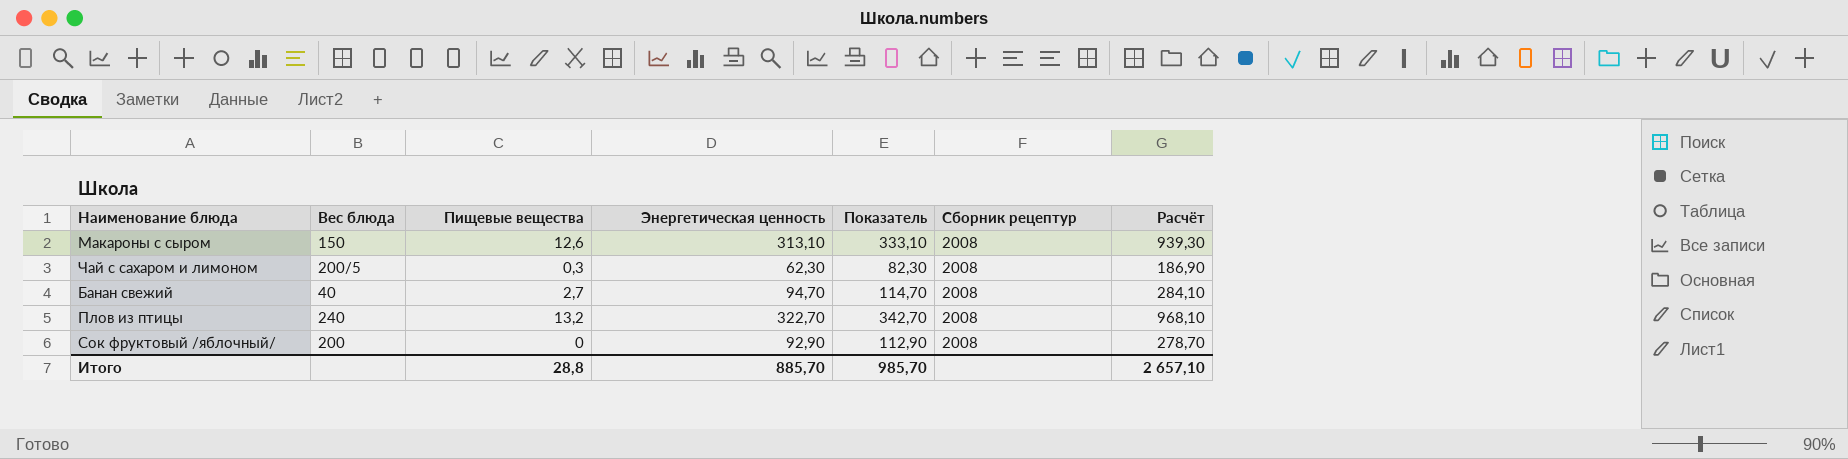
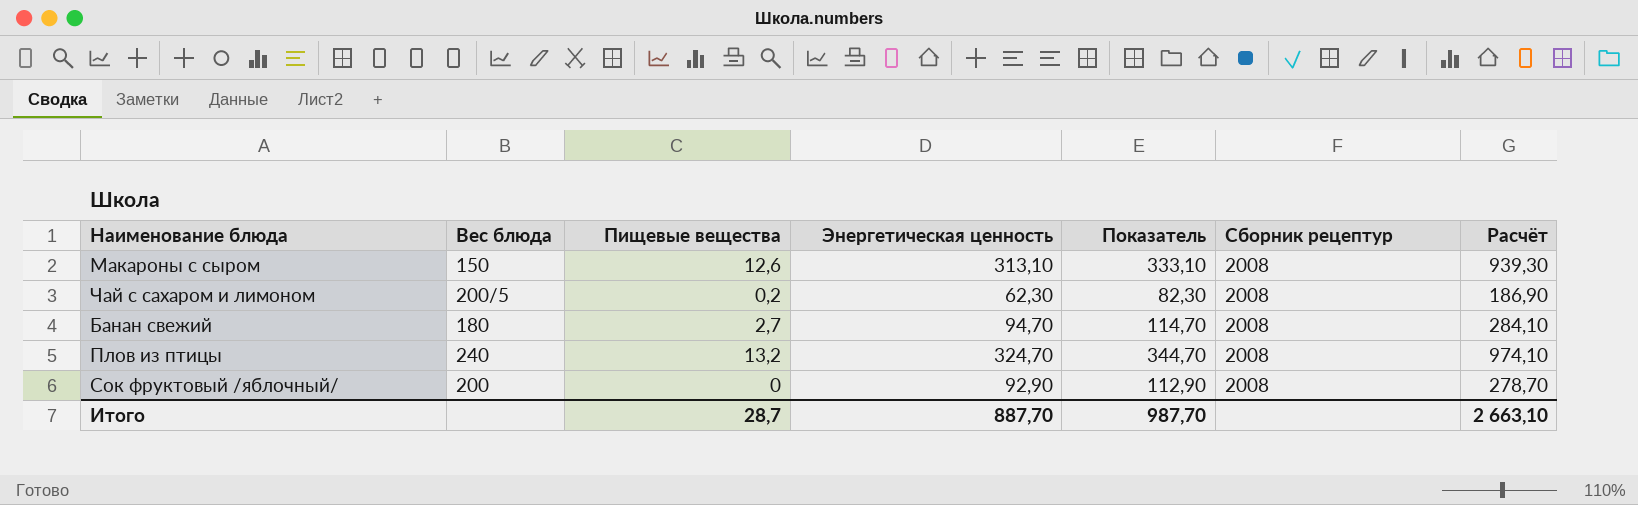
Чай с сахаром и лимоном | Пищевые вещества: 0,3 -> 0,2
Банан свежий | Вес блюда: 40 -> 180
Плов из птицы | Энергетическая ценность: 322,70 -> 324,70
Плов из птицы | Показатель: 342,70 -> 344,70
Плов из птицы | Расчёт: 968,10 -> 974,10
Итого | Пищевые вещества: 28,8 -> 28,7
Итого | Энергетическая ценность: 885,70 -> 887,70
Итого | Показатель: 985,70 -> 987,70
Итого | Расчёт: 2 657,10 -> 2 663,10

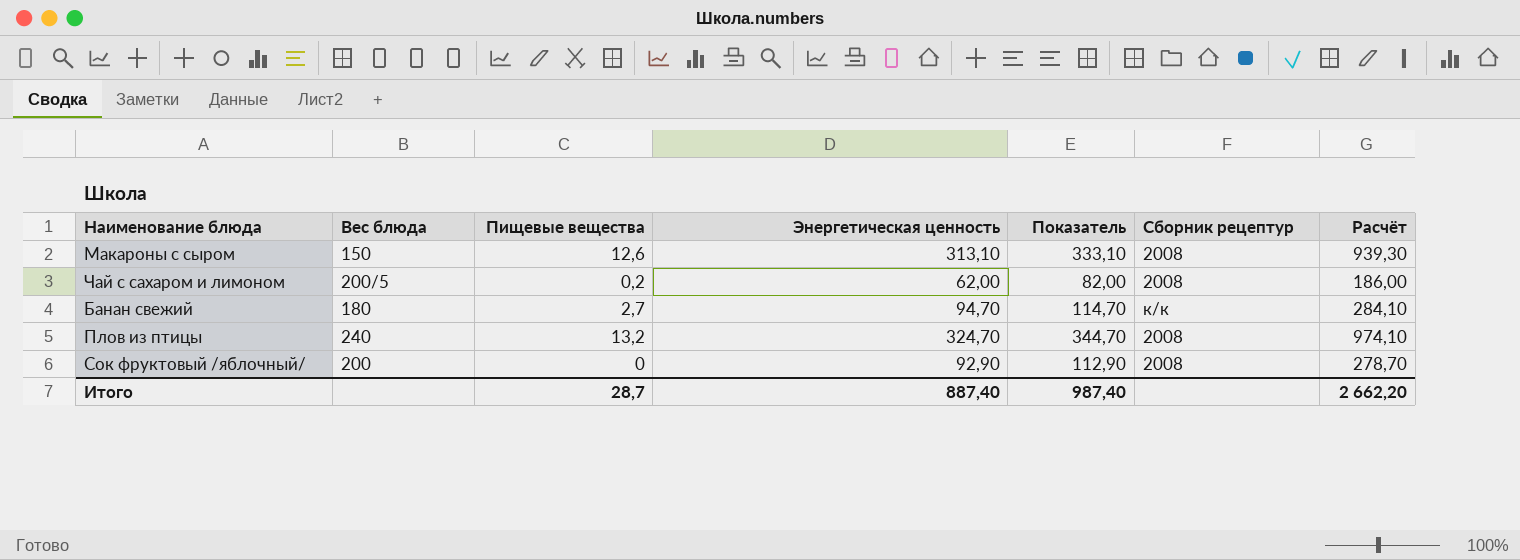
Чай с сахаром и лимоном | Энергетическая ценность: 62,30 -> 62,00
Чай с сахаром и лимоном | Показатель: 82,30 -> 82,00
Чай с сахаром и лимоном | Расчёт: 186,90 -> 186,00
Банан свежий | Сборник рецептур: 2008 -> к/к
Итого | Энергетическая ценность: 887,70 -> 887,40
Итого | Показатель: 987,70 -> 987,40
Итого | Расчёт: 2 663,10 -> 2 662,20

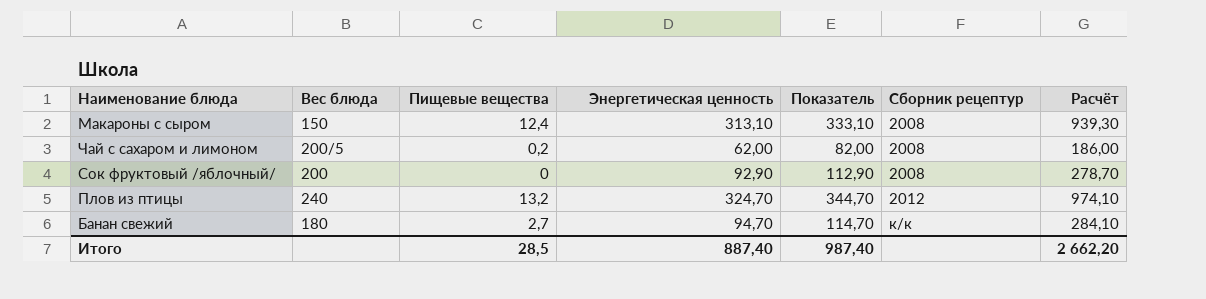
row order: none -> Сборник рецептур ascending
Макароны с сыром | Пищевые вещества: 12,6 -> 12,4
Плов из птицы | Сборник рецептур: 2008 -> 2012
Итого | Пищевые вещества: 28,7 -> 28,5

